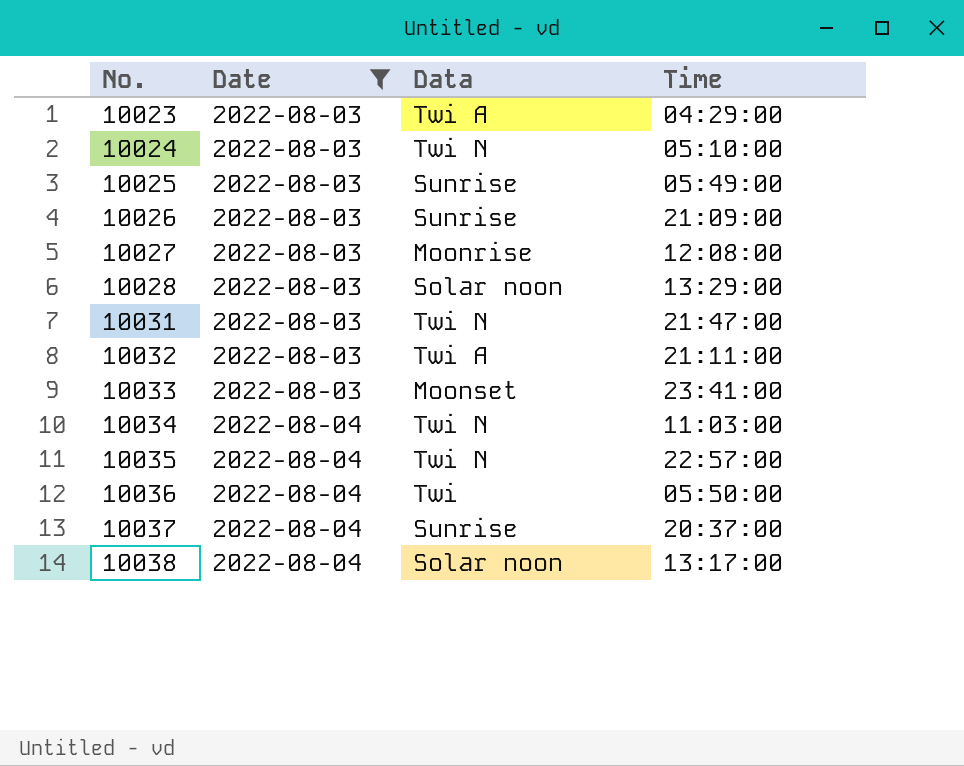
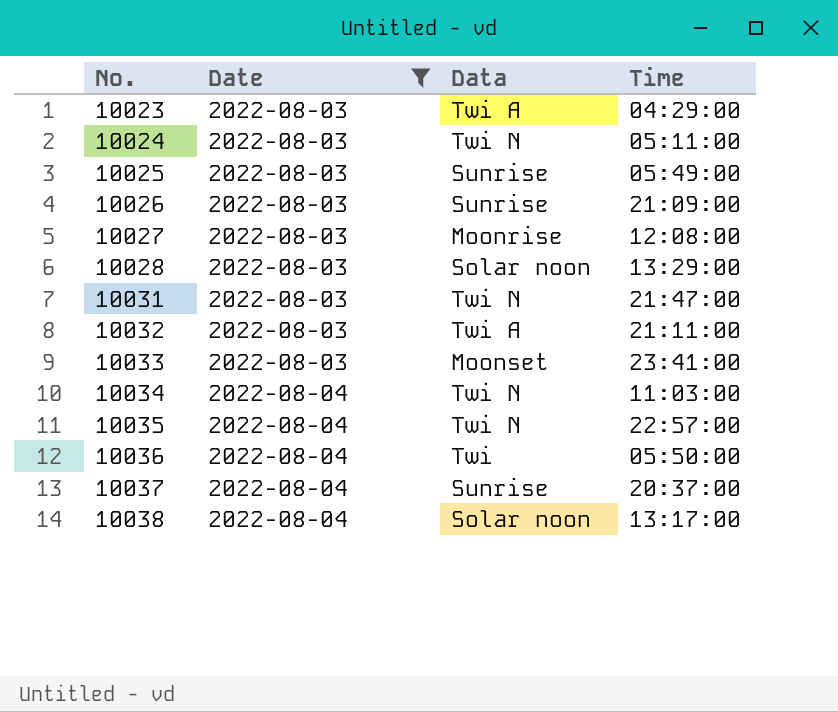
10024 | Time: 05:10:00 -> 05:11:00

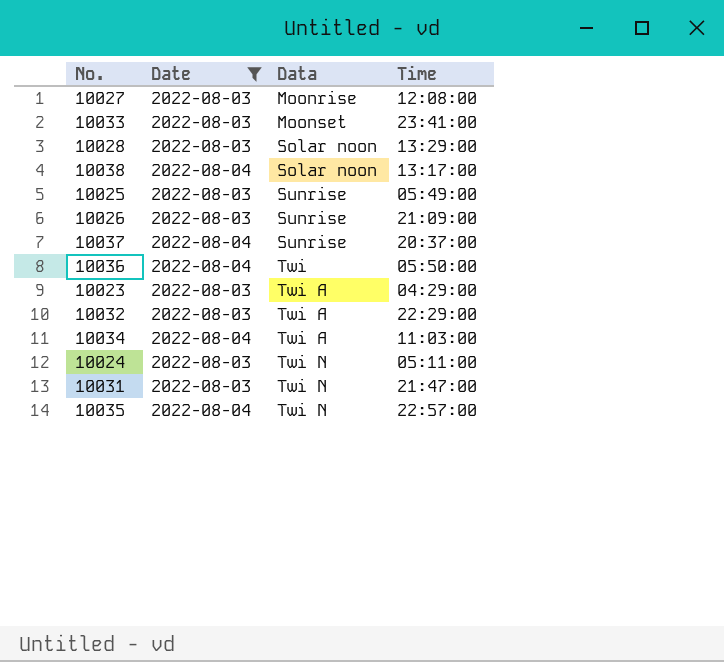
row order: No. ascending -> Data ascending
10032 | Time: 21:11:00 -> 22:29:00
10034 | Data: Twi N -> Twi A

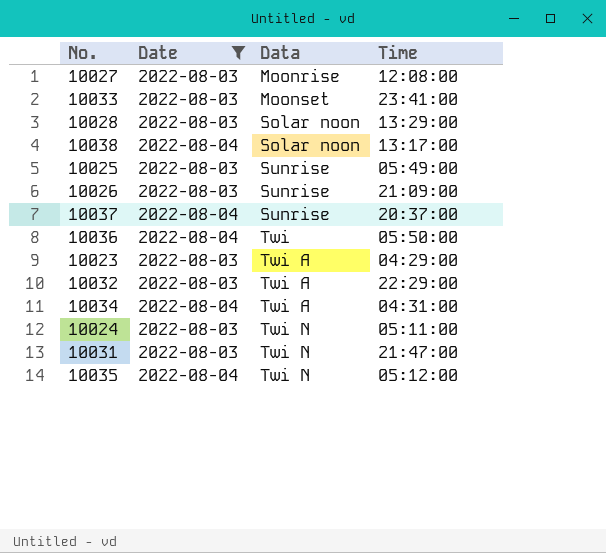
10034 | Time: 11:03:00 -> 04:31:00
10035 | Time: 22:57:00 -> 05:12:00

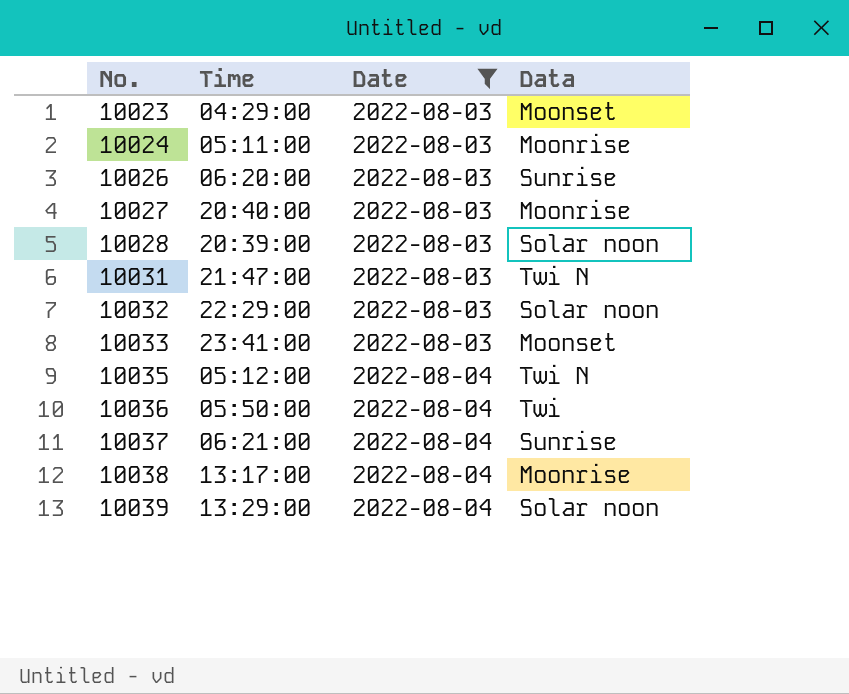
row order: Data ascending -> No. ascending
column Time | position: 4 -> 2
row 10025: 2022-08-03 | Sunrise | 05:49:00 -> none
row 10034: 2022-08-04 | Twi A | 04:31:00 -> none
10023 | Data: Twi A -> Moonset
10024 | Data: Twi N -> Moonrise
10026 | Time: 21:09:00 -> 06:20:00
10027 | Time: 12:08:00 -> 20:40:00
10028 | Time: 13:29:00 -> 20:39:00
10032 | Data: Twi A -> Solar noon
10037 | Time: 20:37:00 -> 06:21:00
10038 | Data: Solar noon -> Moonrise
row 10039: none -> 13:29:00 | 2022-08-04 | Solar noon

